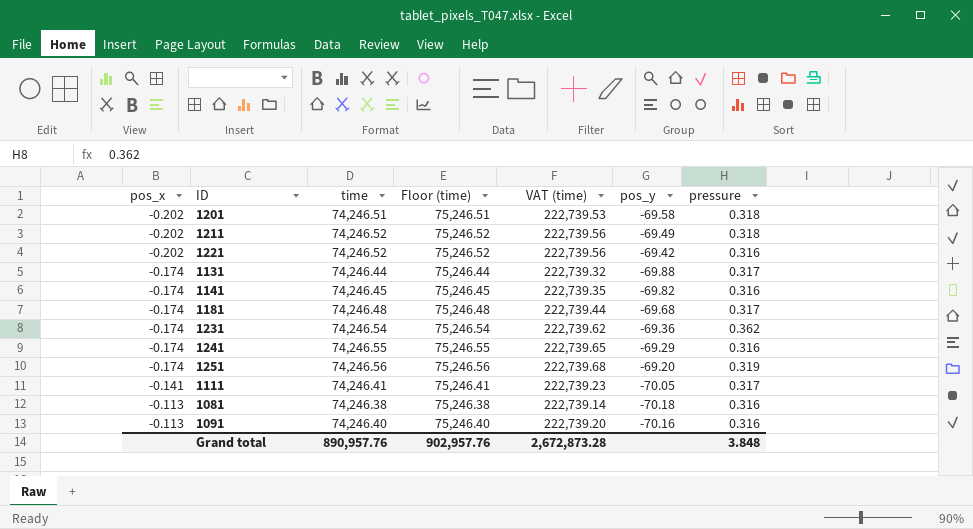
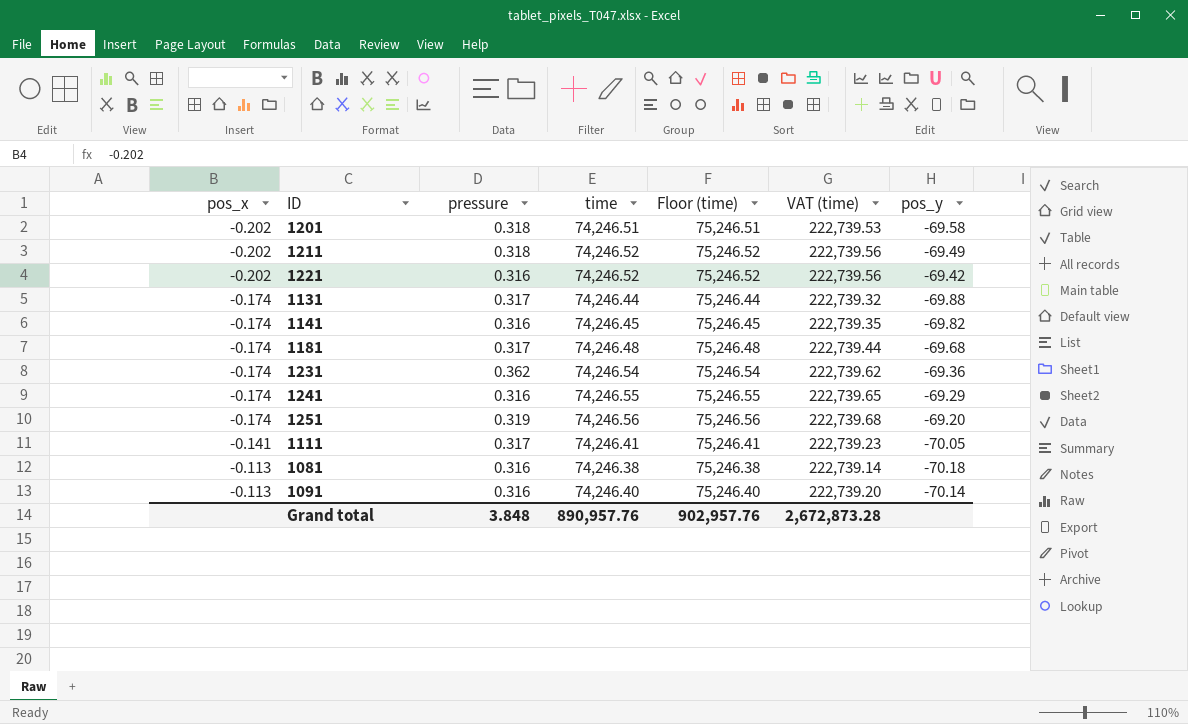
column pressure | position: 7 -> 3
1091 | pos_y: -70.16 -> -70.14

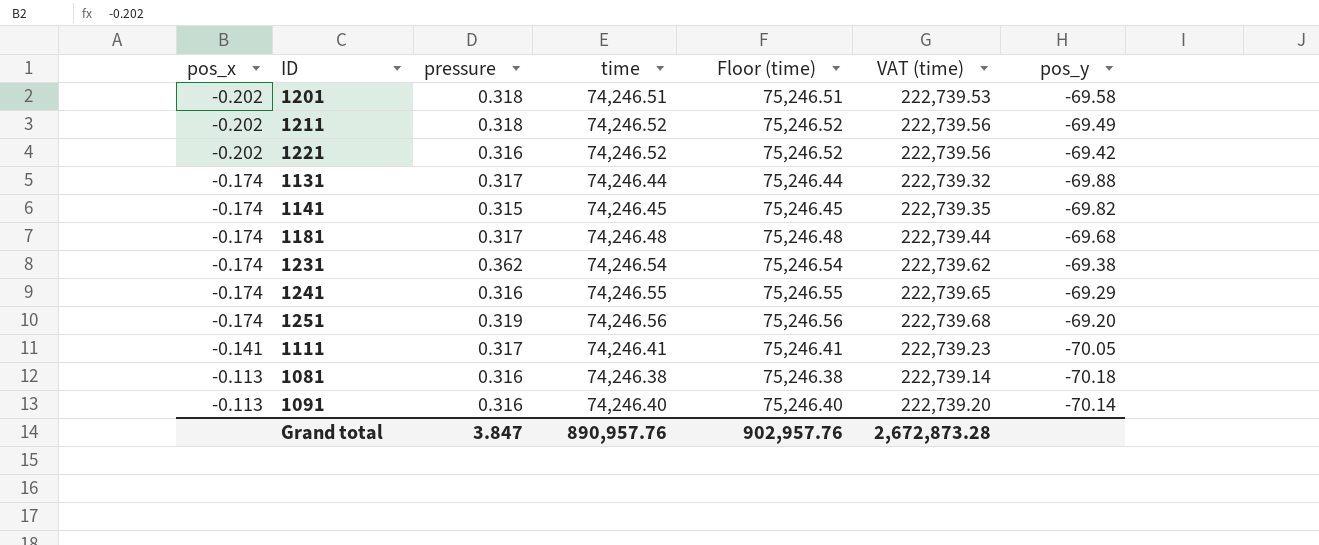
1141 | pressure: 0.316 -> 0.315
1231 | pos_y: -69.36 -> -69.38
Grand total | pressure: 3.848 -> 3.847

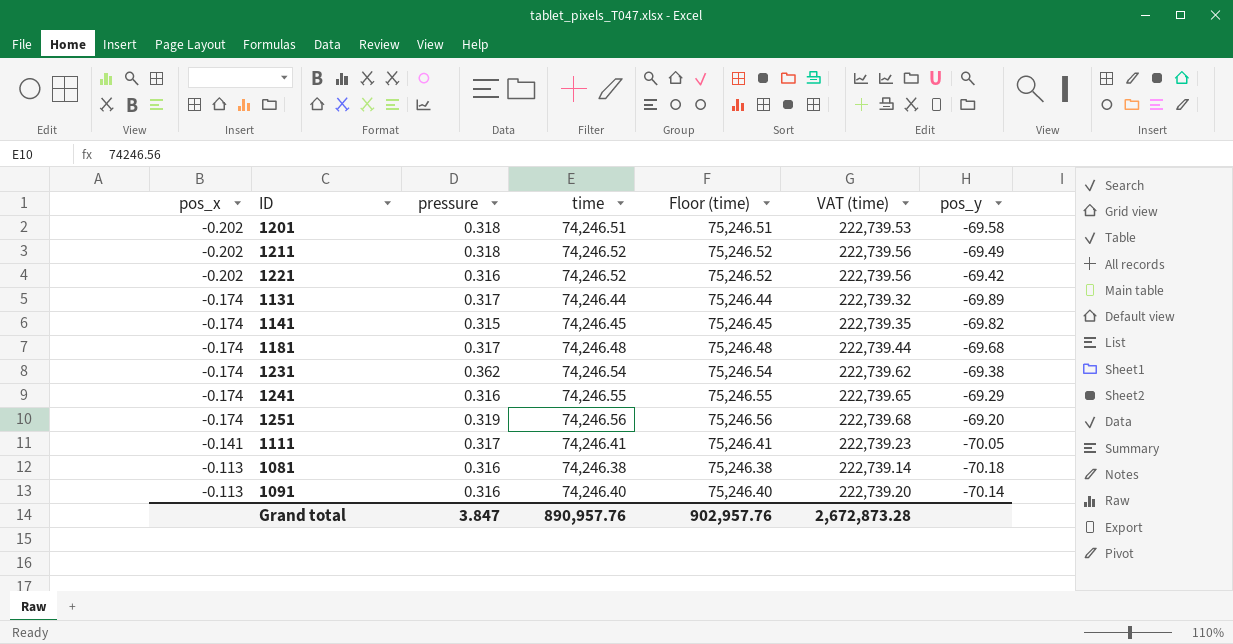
1131 | pos_y: -69.88 -> -69.89

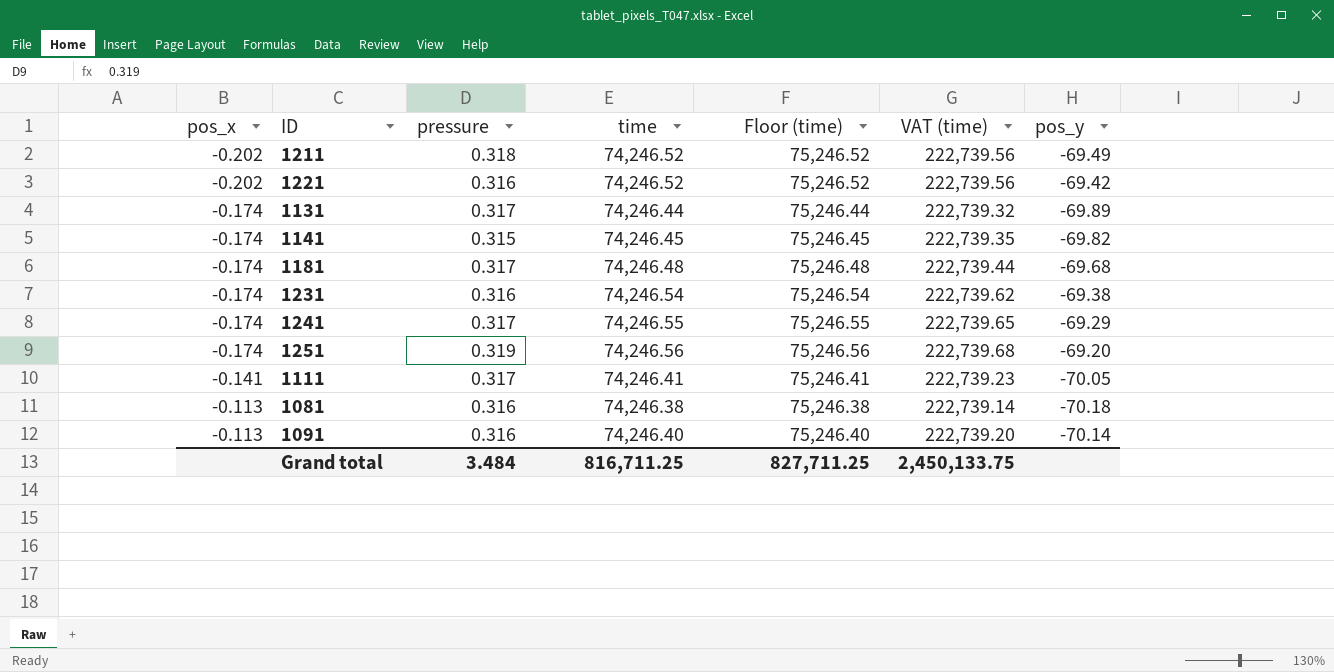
row 1201: -0.202 | 0.318 | 74,246.51 | 75,246.51 | 222,739.53 | -69.58 -> none
1231 | pressure: 0.362 -> 0.316
1241 | pressure: 0.316 -> 0.317
Grand total | pressure: 3.847 -> 3.484
Grand total | time: 890,957.76 -> 816,711.25
Grand total | Floor (time): 902,957.76 -> 827,711.25
Grand total | VAT (time): 2,672,873.28 -> 2,450,133.75

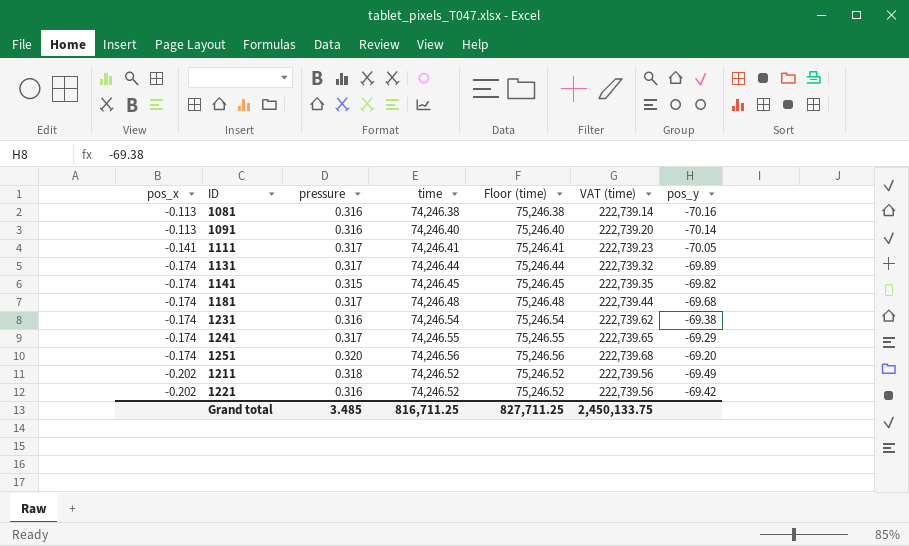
row order: pos_x ascending -> pos_x descending
1081 | pos_y: -70.18 -> -70.16
1251 | pressure: 0.319 -> 0.320
Grand total | pressure: 3.484 -> 3.485

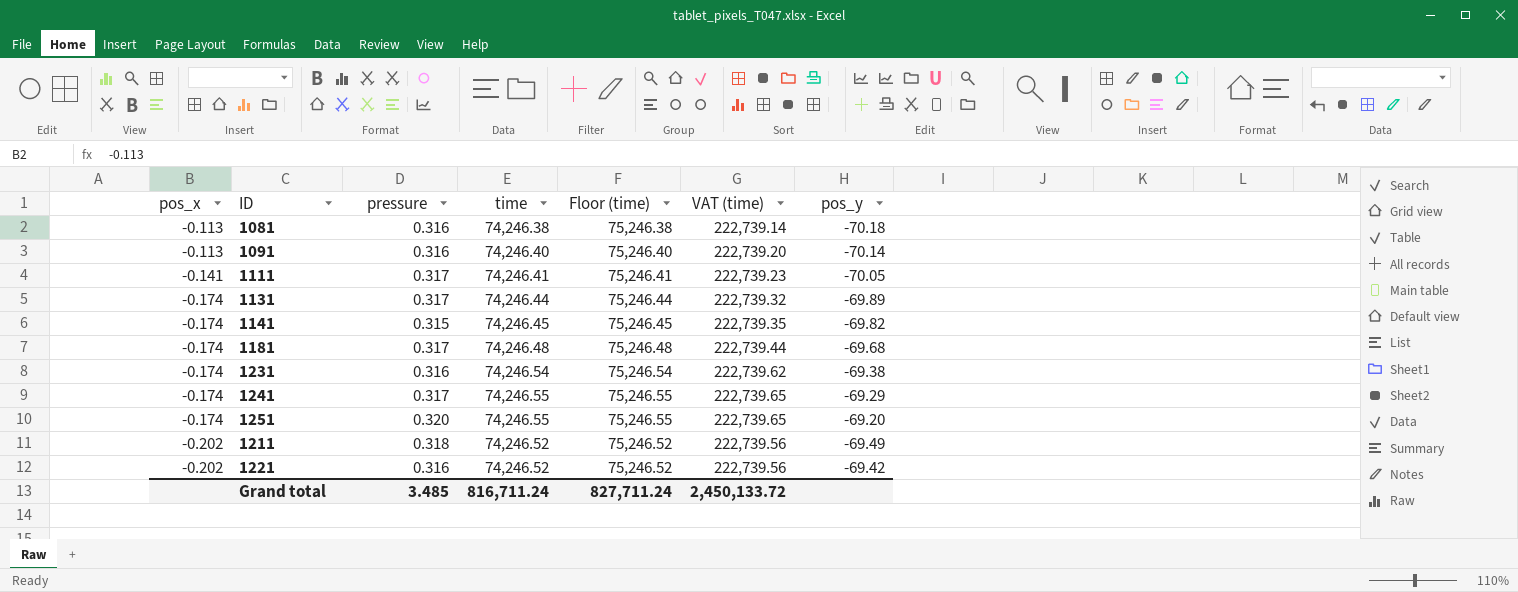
1081 | pos_y: -70.16 -> -70.18
1251 | time: 74,246.56 -> 74,246.55
1251 | Floor (time): 75,246.56 -> 75,246.55
1251 | VAT (time): 222,739.68 -> 222,739.65
Grand total | time: 816,711.25 -> 816,711.24
Grand total | Floor (time): 827,711.25 -> 827,711.24
Grand total | VAT (time): 2,450,133.75 -> 2,450,133.72

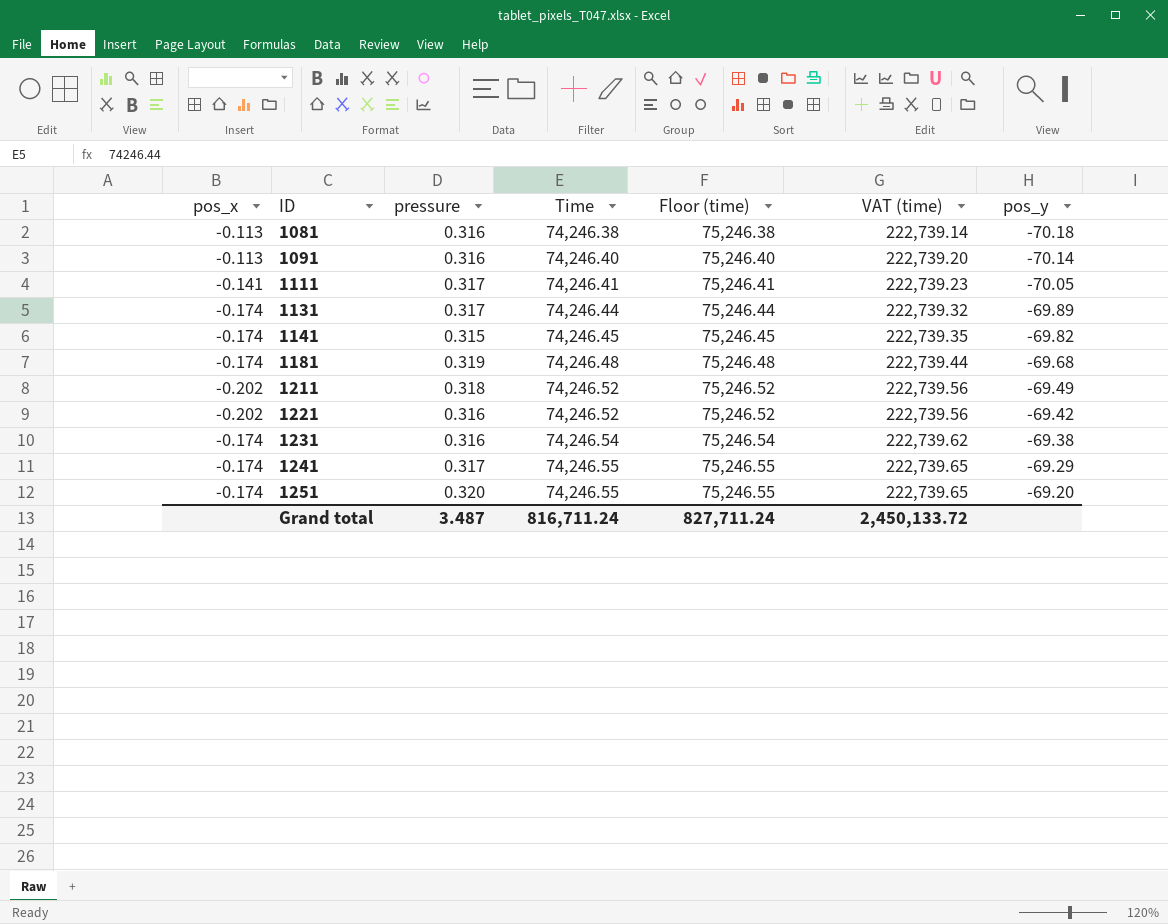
row order: pos_x descending -> ID ascending
column name: time -> Time
1181 | pressure: 0.317 -> 0.319
Grand total | pressure: 3.485 -> 3.487

